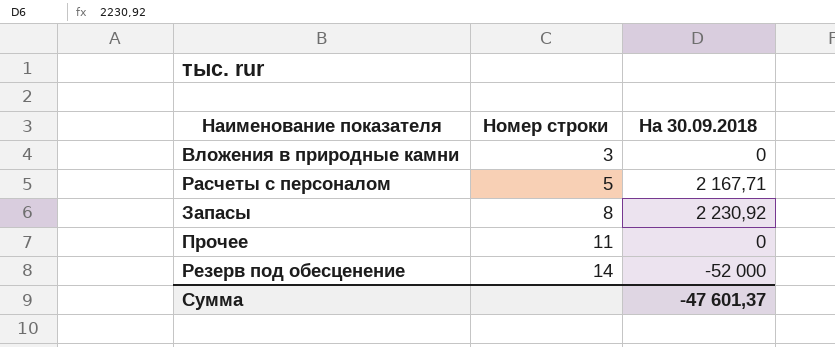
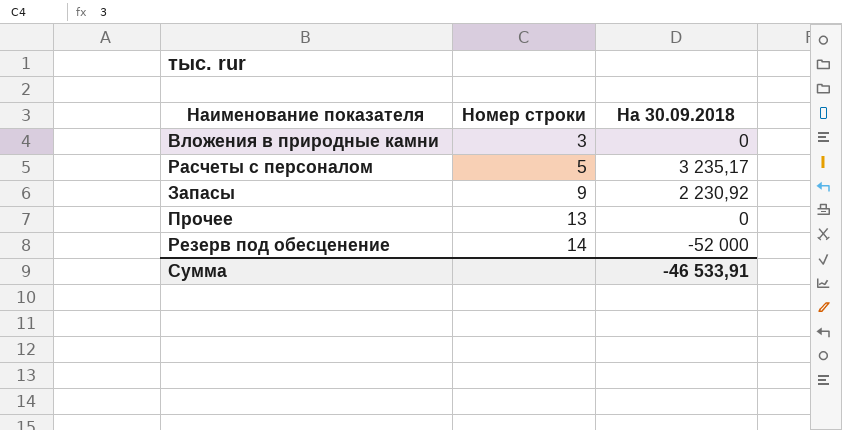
Расчеты с персоналом | На 30.09.2018: 2 167,71 -> 3 235,17
Запасы | Номер строки: 8 -> 9
Прочее | Номер строки: 11 -> 13
Сумма | На 30.09.2018: -47 601,37 -> -46 533,91

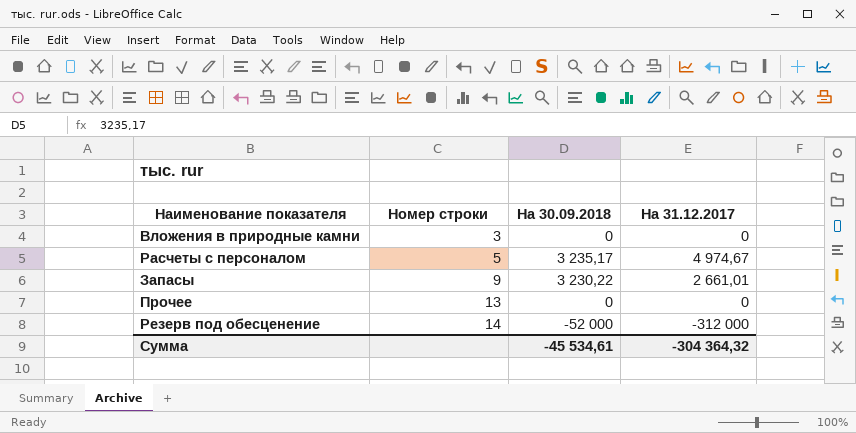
column На 31.12.2017 | position: none -> 4
Запасы | На 30.09.2018: 2 230,92 -> 3 230,22
Сумма | На 30.09.2018: -46 533,91 -> -45 534,61

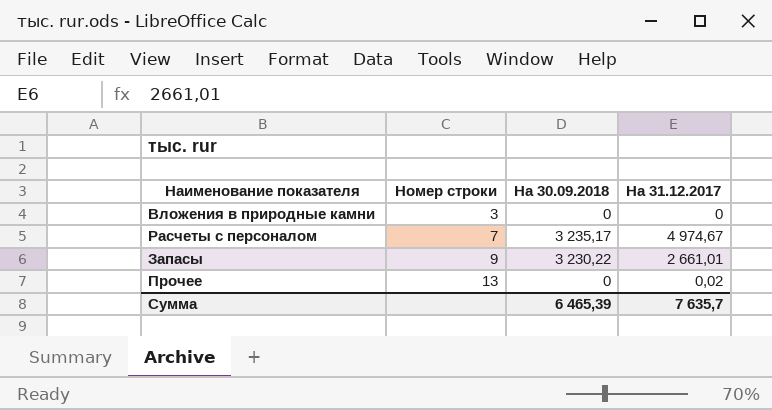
row Резерв под обесценение: 14 | -52 000 | -312 000 -> none
Расчеты с персоналом | Номер строки: 5 -> 7
Прочее | На 31.12.2017: 0 -> 0,02
Сумма | На 30.09.2018: -45 534,61 -> 6 465,39
Сумма | На 31.12.2017: -304 364,32 -> 7 635,7

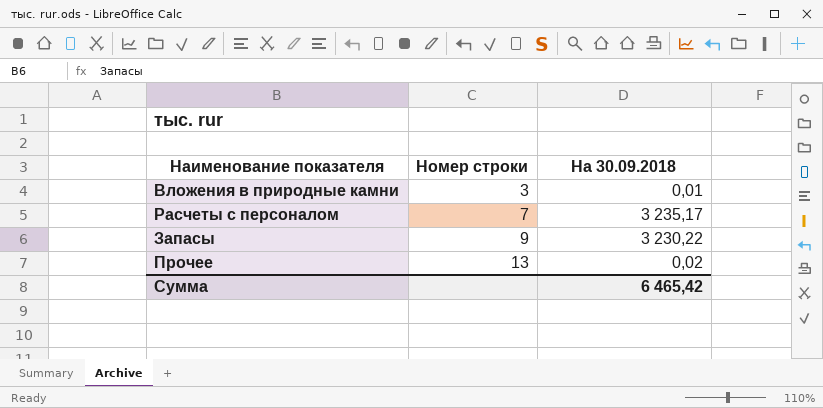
column На 31.12.2017 | position: 4 -> none
Вложения в природные камни | На 30.09.2018: 0 -> 0,01
Прочее | На 30.09.2018: 0 -> 0,02
Сумма | На 30.09.2018: 6 465,39 -> 6 465,42

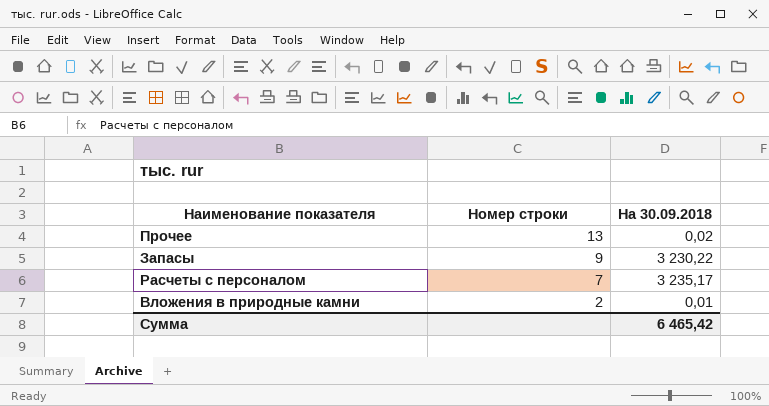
row order: Номер строки ascending -> Номер строки descending
Вложения в природные камни | Номер строки: 3 -> 2

